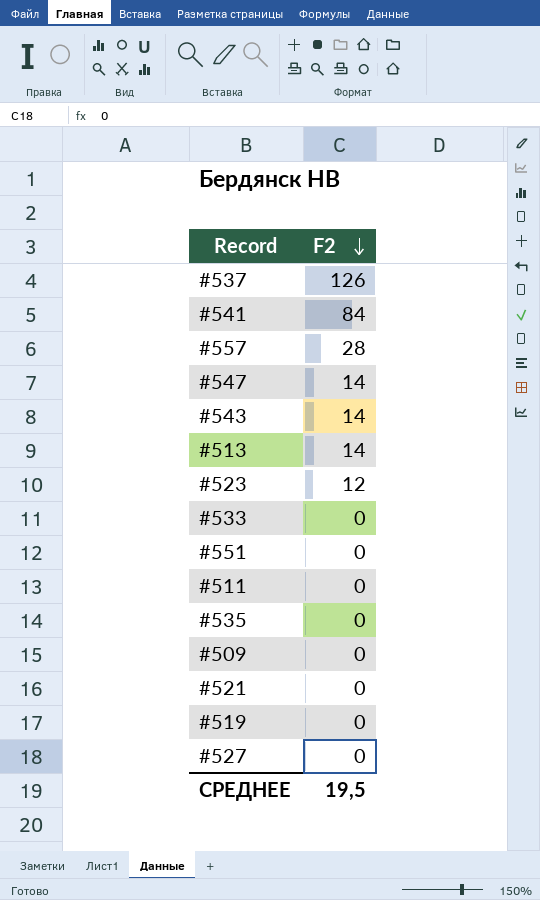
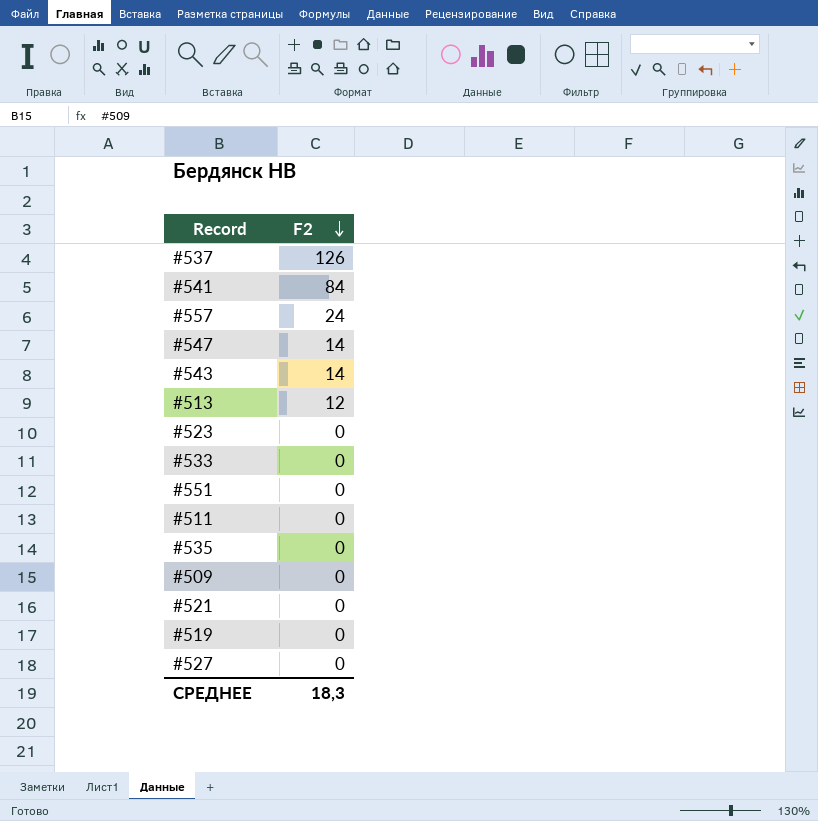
#557 | F2: 28 -> 24
#513 | F2: 14 -> 12
#523 | F2: 12 -> 0
СРЕДНЕЕ | F2: 19,5 -> 18,3

